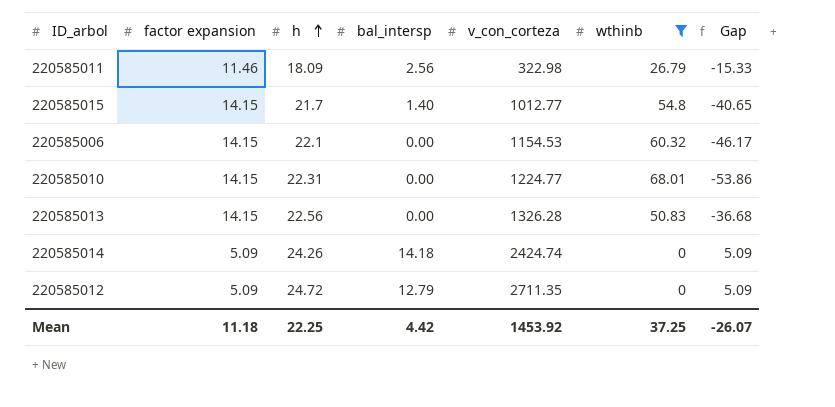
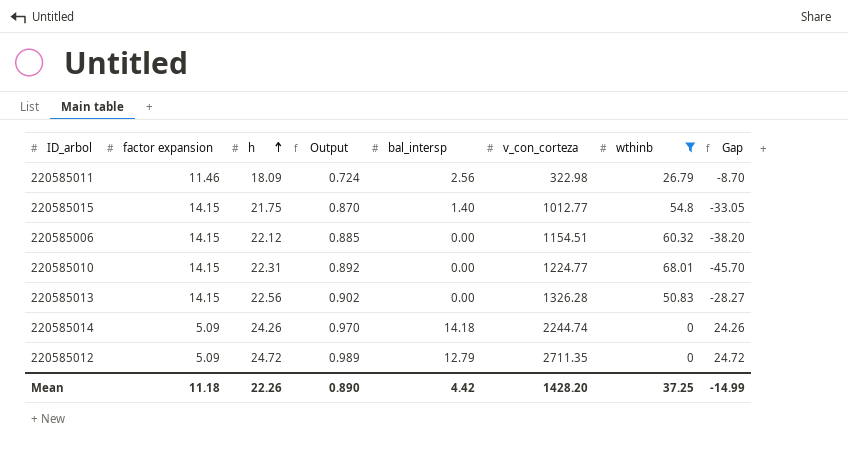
column Output | formula: none -> [h] * 0.04
column Gap | formula: [factor expansion] - [wthinb] -> [h] - [wthinb]
220585015 | h: 21.7 -> 21.75
220585006 | h: 22.1 -> 22.12
220585006 | v_con_corteza: 1154.53 -> 1154.51
220585014 | v_con_corteza: 2424.74 -> 2244.74
Mean | h: 22.25 -> 22.26
Mean | v_con_corteza: 1453.92 -> 1428.20
Mean | Gap: -26.07 -> -14.99

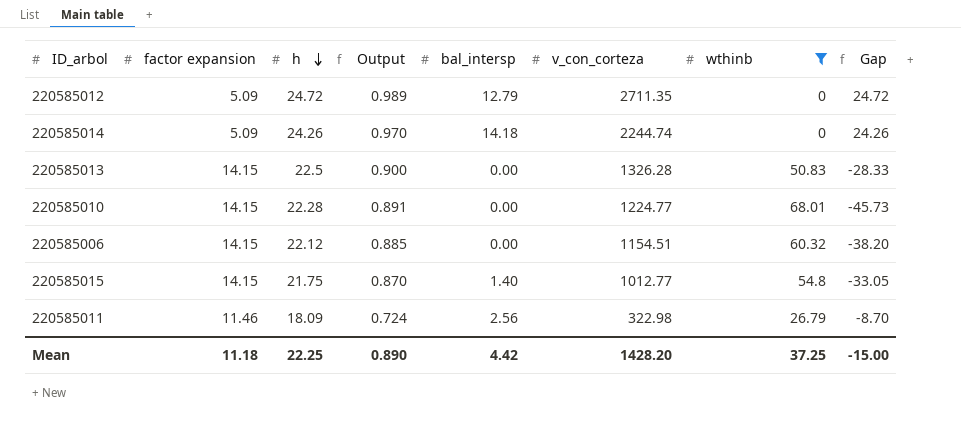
row order: h ascending -> h descending
220585013 | h: 22.56 -> 22.5
220585013 | Output: 0.902 -> 0.900
220585013 | Gap: -28.27 -> -28.33
220585010 | h: 22.31 -> 22.28
220585010 | Output: 0.892 -> 0.891
220585010 | Gap: -45.70 -> -45.73
Mean | h: 22.26 -> 22.25
Mean | Gap: -14.99 -> -15.00

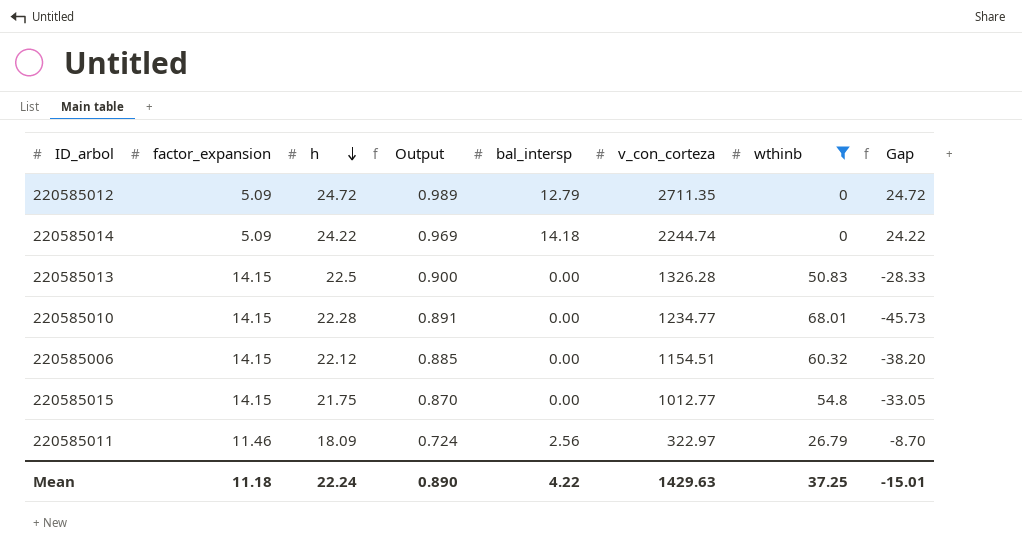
column name: factor expansion -> factor_expansion
220585014 | h: 24.26 -> 24.22
220585014 | Output: 0.970 -> 0.969
220585014 | Gap: 24.26 -> 24.22
220585010 | v_con_corteza: 1224.77 -> 1234.77
220585015 | bal_intersp: 1.40 -> 0.00
220585011 | v_con_corteza: 322.98 -> 322.97
Mean | h: 22.25 -> 22.24
Mean | bal_intersp: 4.42 -> 4.22
Mean | v_con_corteza: 1428.20 -> 1429.63
Mean | Gap: -15.00 -> -15.01

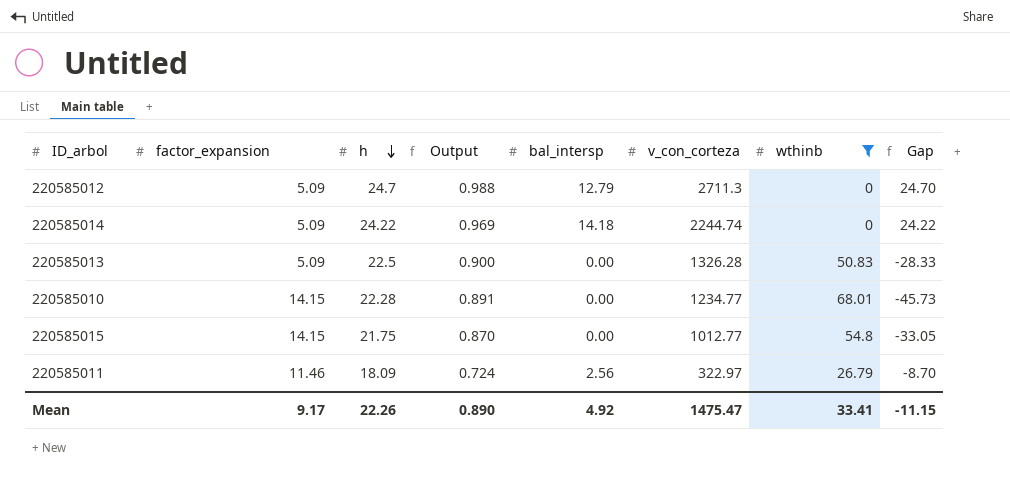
row 220585006: 14.15 | 22.12 | 0.885 | 0.00 | 1154.51 | 60.32 | -38.20 -> none
220585012 | h: 24.72 -> 24.7
220585012 | Output: 0.989 -> 0.988
220585012 | v_con_corteza: 2711.35 -> 2711.3
220585012 | Gap: 24.72 -> 24.70
220585013 | factor_expansion: 14.15 -> 5.09
Mean | factor_expansion: 11.18 -> 9.17
Mean | h: 22.24 -> 22.26
Mean | bal_intersp: 4.22 -> 4.92
Mean | v_con_corteza: 1429.63 -> 1475.47
Mean | wthinb: 37.25 -> 33.41
Mean | Gap: -15.01 -> -11.15

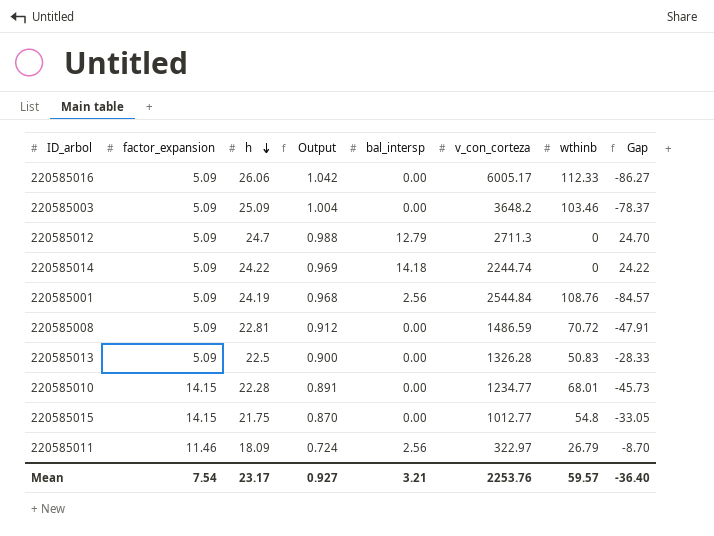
filter: wthinb <= 68.01 -> none
Mean | factor_expansion: 9.17 -> 7.54
Mean | h: 22.26 -> 23.17
Mean | Output: 0.890 -> 0.927
Mean | bal_intersp: 4.92 -> 3.21
Mean | v_con_corteza: 1475.47 -> 2253.76
Mean | wthinb: 33.41 -> 59.57
Mean | Gap: -11.15 -> -36.40

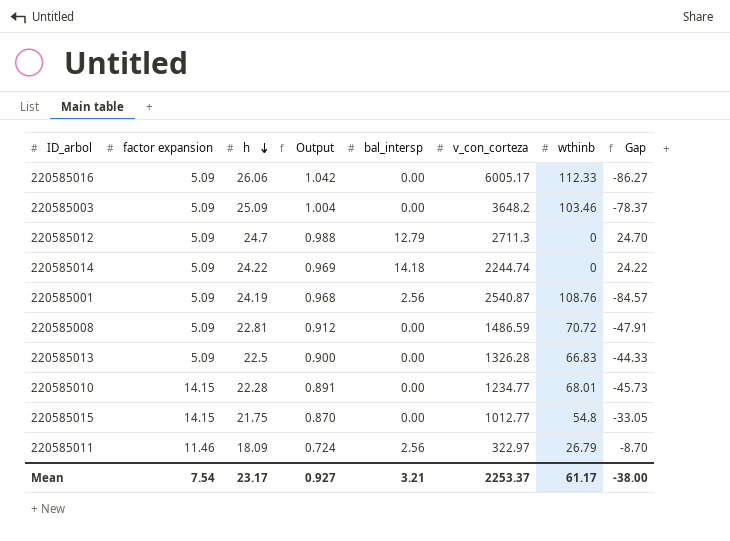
column name: factor_expansion -> factor expansion
220585001 | v_con_corteza: 2544.84 -> 2540.87
220585013 | wthinb: 50.83 -> 66.83
220585013 | Gap: -28.33 -> -44.33
Mean | v_con_corteza: 2253.76 -> 2253.37
Mean | wthinb: 59.57 -> 61.17
Mean | Gap: -36.40 -> -38.00

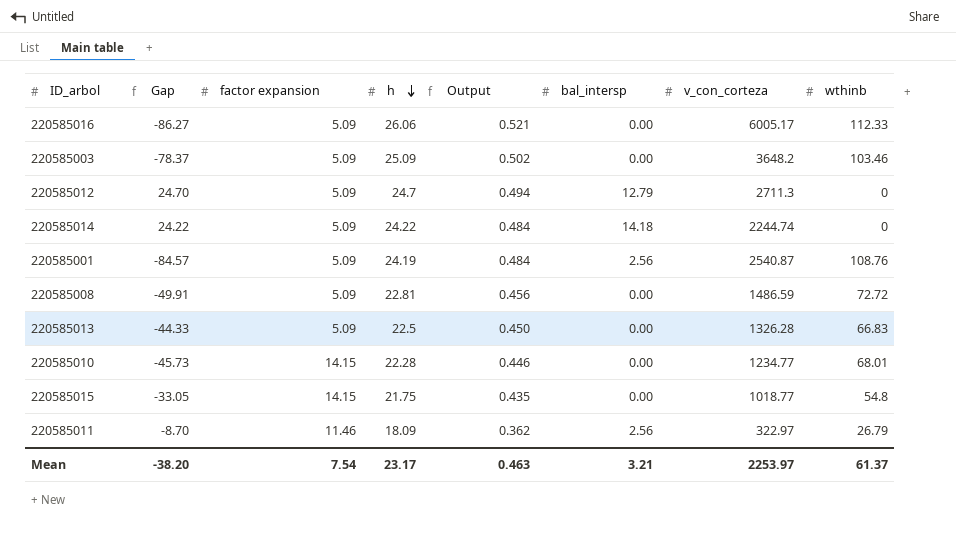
column Gap | position: 8 -> 2
column Output | formula: [h] * 0.04 -> [h] * 0.02
220585008 | Gap: -47.91 -> -49.91
220585008 | wthinb: 70.72 -> 72.72
220585015 | v_con_corteza: 1012.77 -> 1018.77
Mean | Gap: -38.00 -> -38.20
Mean | Output: 0.927 -> 0.463
Mean | v_con_corteza: 2253.37 -> 2253.97
Mean | wthinb: 61.17 -> 61.37

